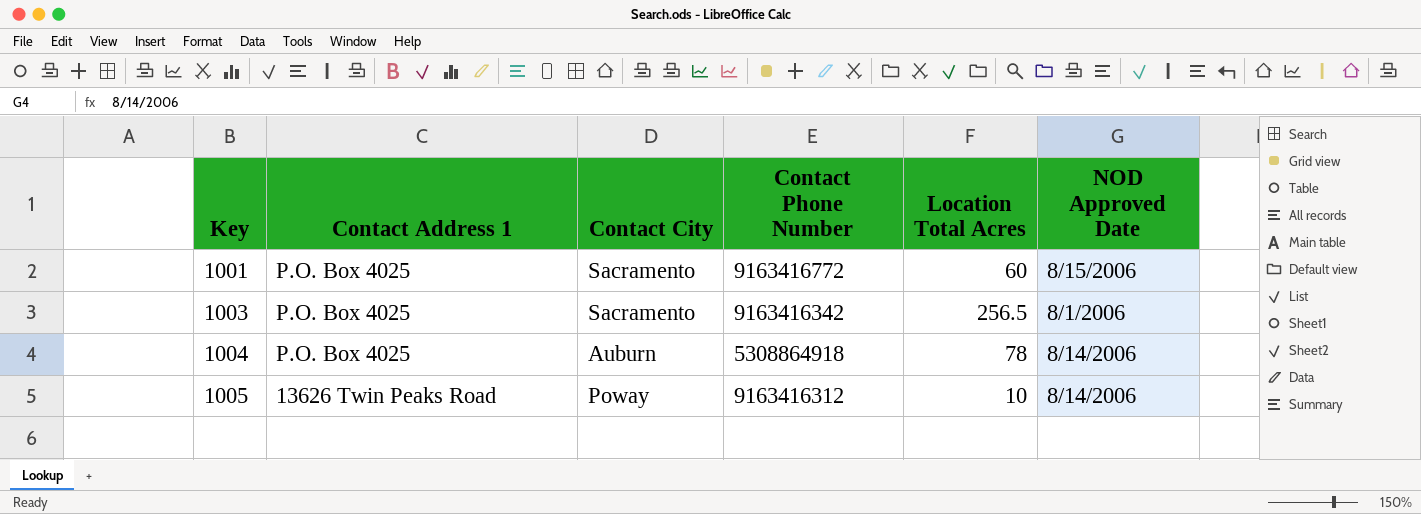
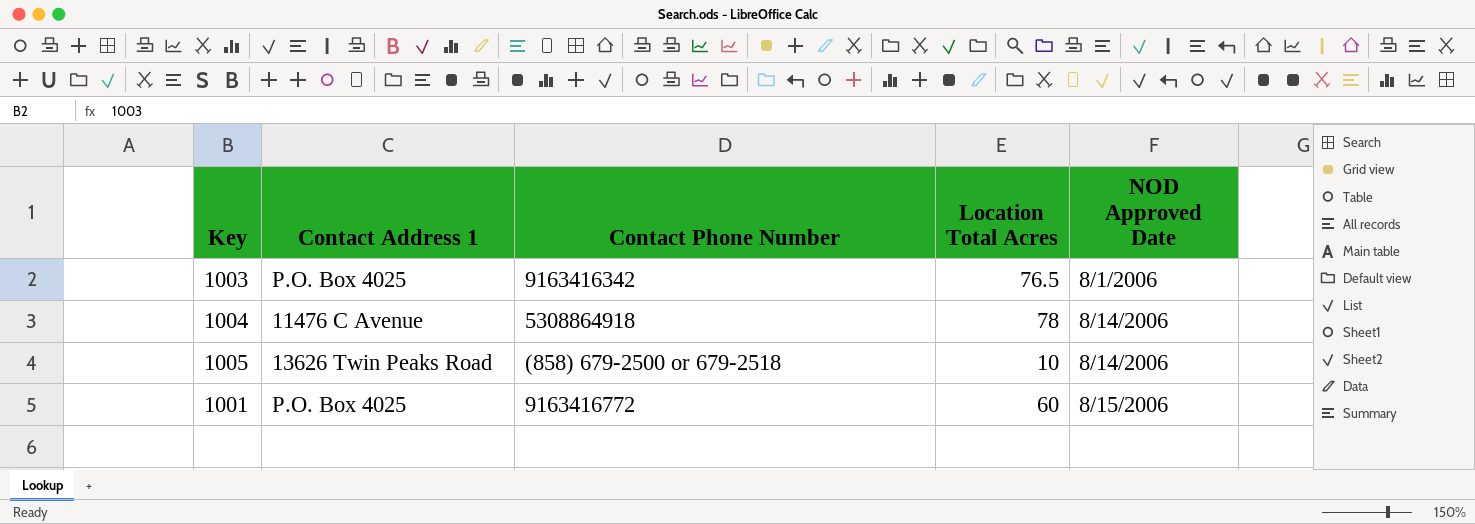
row order: Key ascending -> NOD Approved Date ascending
column Contact City | position: 3 -> none
1003 | Location Total Acres: 256.5 -> 76.5
1004 | Contact Address 1: P.O. Box 4025 -> 11476 C Avenue
1005 | Contact Phone Number: 9163416312 -> (858) 679-2500 or 679-2518

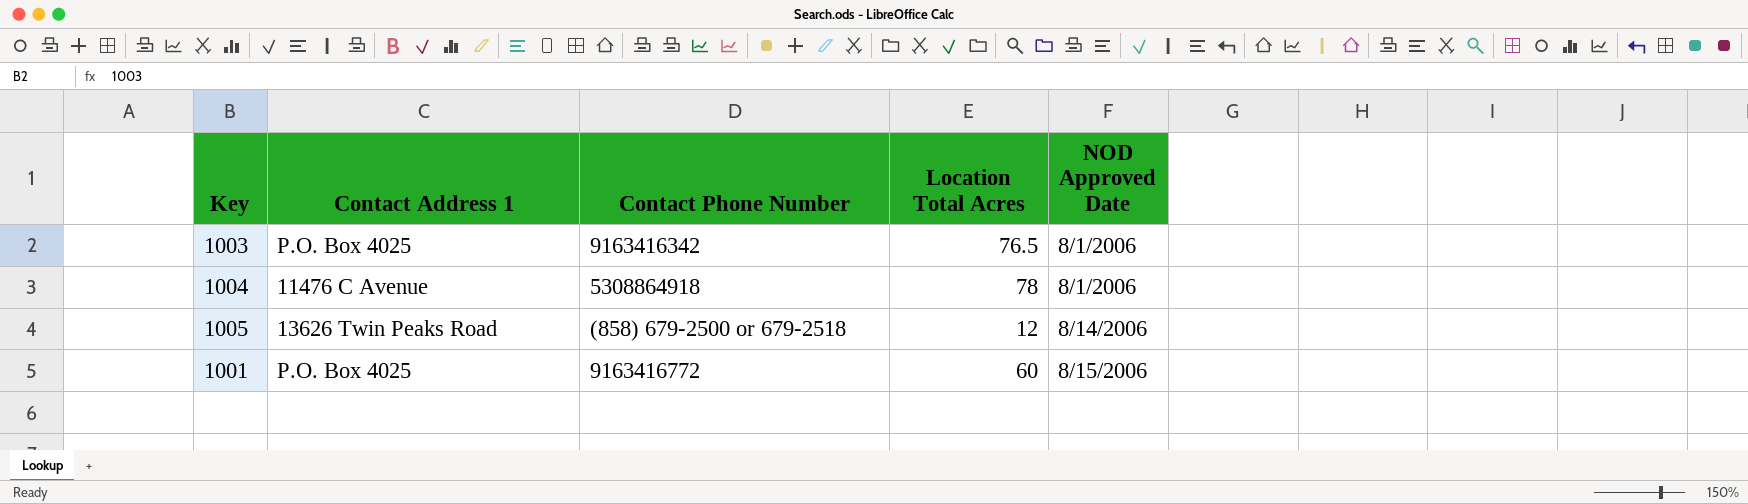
1004 | NOD Approved Date: 8/14/2006 -> 8/1/2006
1005 | Location Total Acres: 10 -> 12

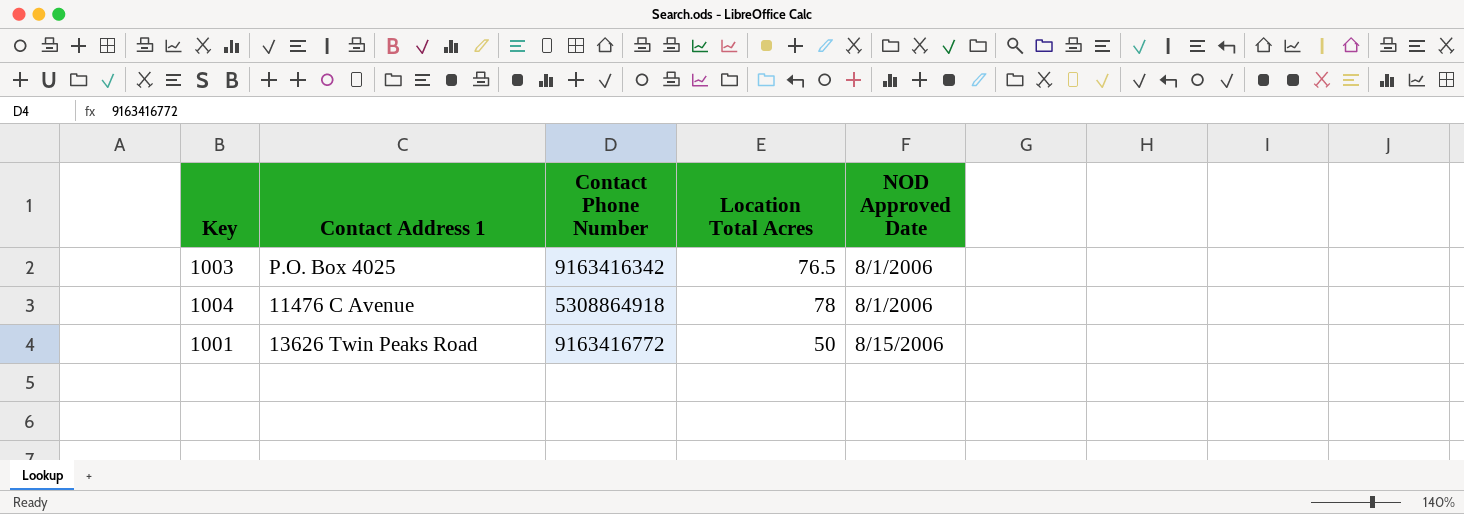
row 1005: 13626 Twin Peaks Road | (858) 679-2500 or 679-2518 | 12 | 8/14/2006 -> none
1001 | Contact Address 1: P.O. Box 4025 -> 13626 Twin Peaks Road
1001 | Location Total Acres: 60 -> 50

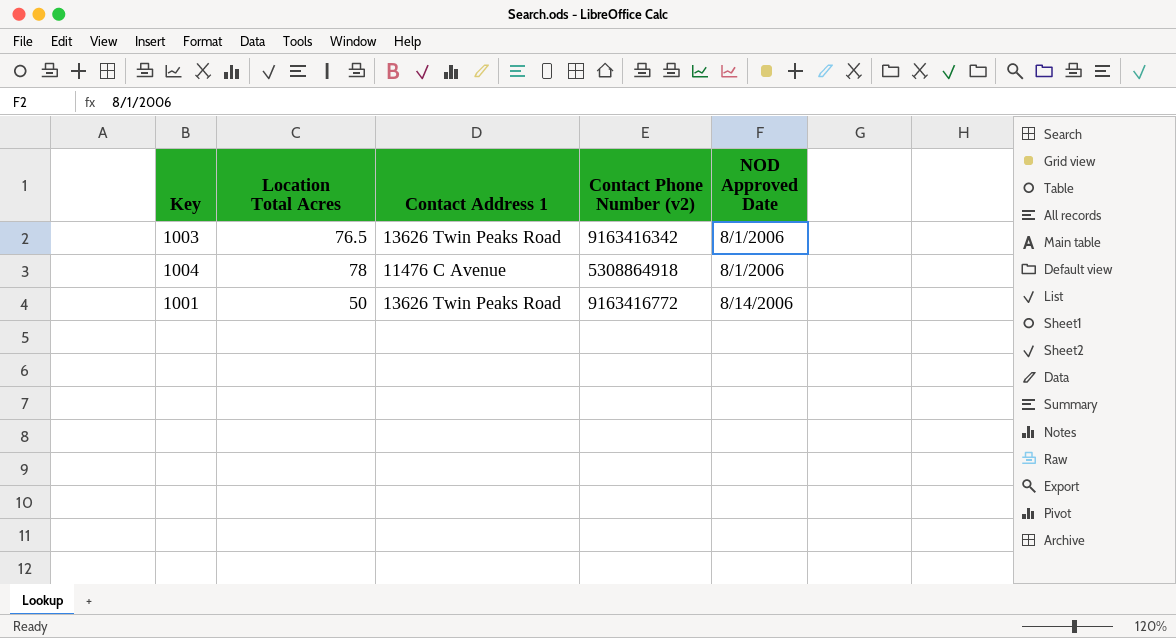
column Location Total Acres | position: 4 -> 2
column name: Contact Phone Number -> Contact Phone Number (v2)
1003 | Contact Address 1: P.O. Box 4025 -> 13626 Twin Peaks Road
1001 | NOD Approved Date: 8/15/2006 -> 8/14/2006

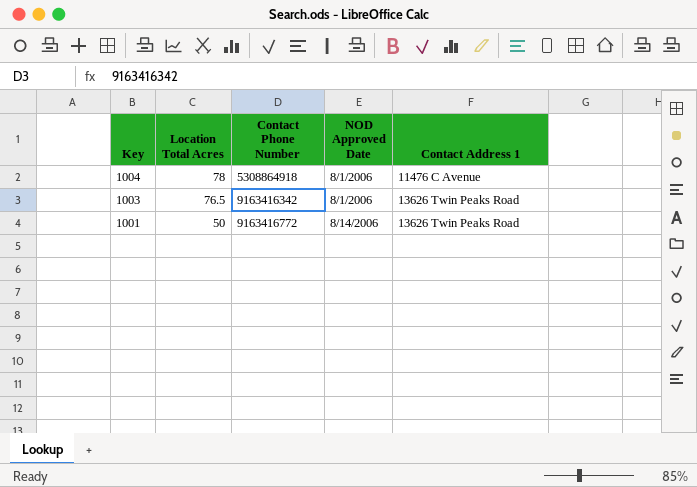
row order: NOD Approved Date ascending -> Key descending
column name: Contact Phone Number (v2) -> Contact Phone Number
column Contact Address 1 | position: 3 -> 5

